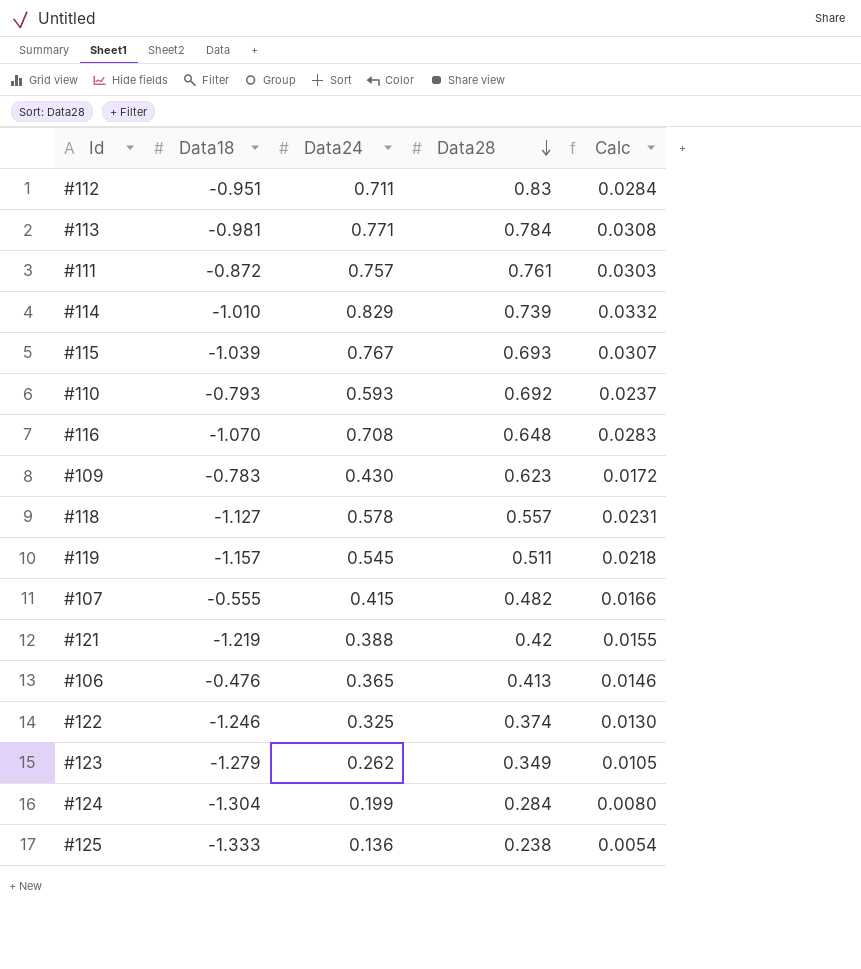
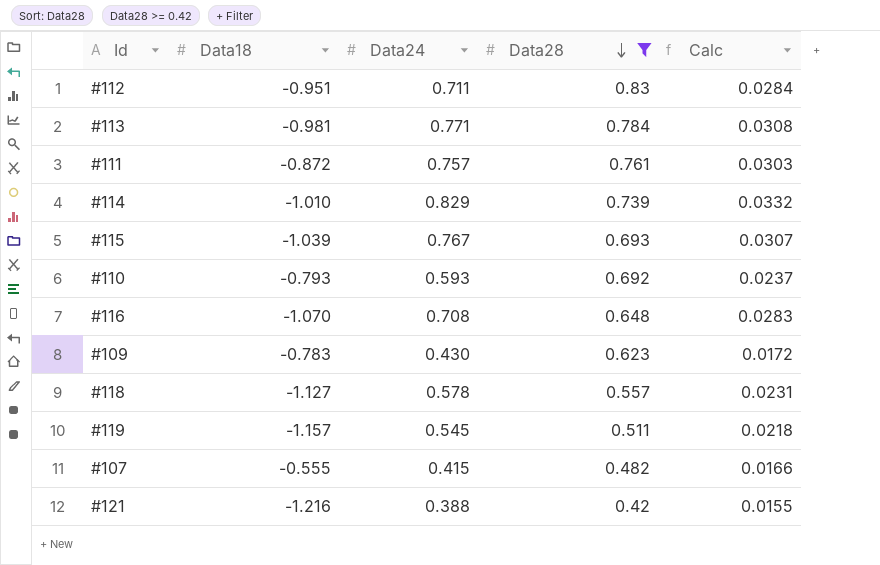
filter: none -> Data28 >= 0.42
#121 | Data18: -1.219 -> -1.216

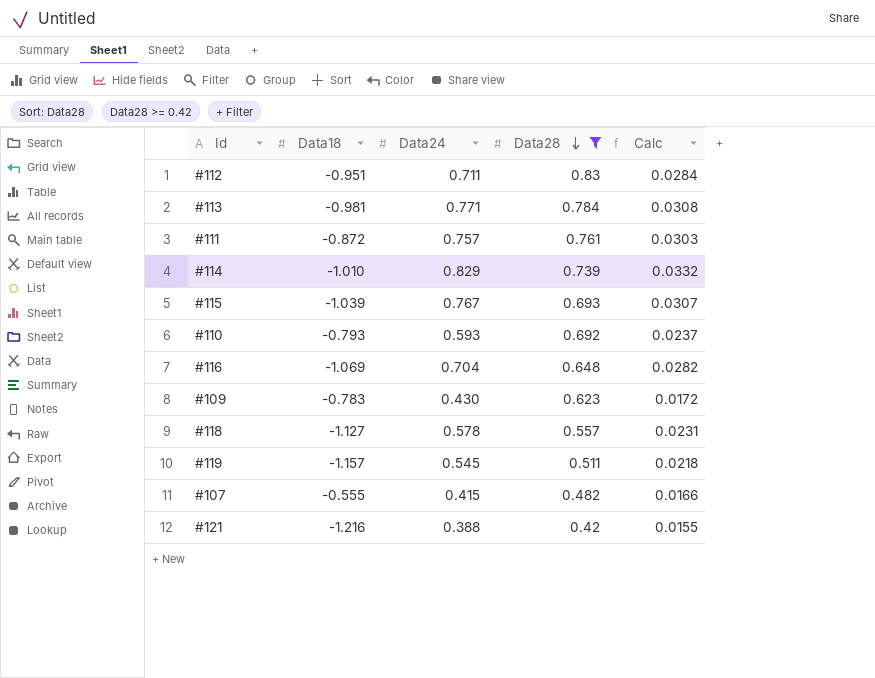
#116 | Data18: -1.070 -> -1.069
#116 | Data24: 0.708 -> 0.704
#116 | Calc: 0.0283 -> 0.0282

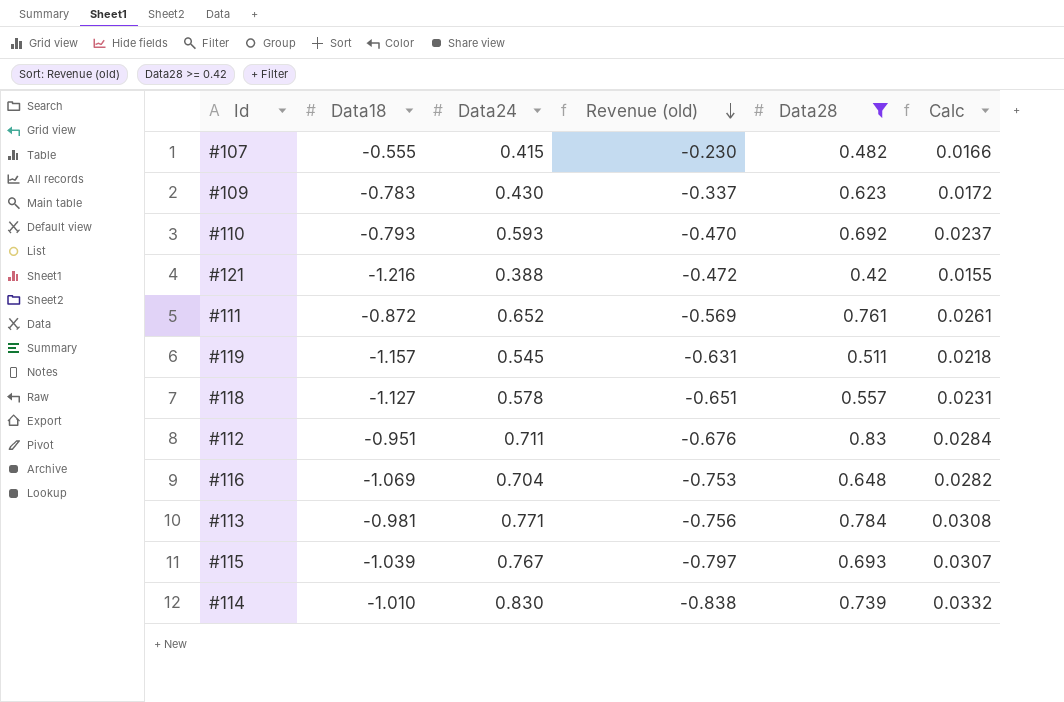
row order: Data28 descending -> Revenue (old) descending
column Revenue (old) | formula: none -> [Data18] * [Data24]
#111 | Data24: 0.757 -> 0.652
#111 | Calc: 0.0303 -> 0.0261
#114 | Data24: 0.829 -> 0.830

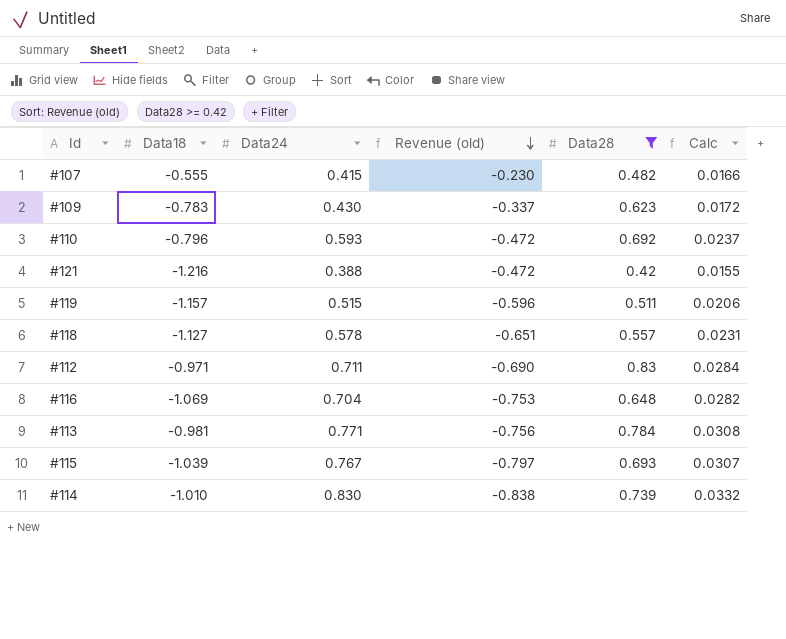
row #111: -0.872 | 0.652 | -0.569 | 0.761 | 0.0261 -> none
#110 | Data18: -0.793 -> -0.796
#110 | Revenue (old): -0.470 -> -0.472
#119 | Data24: 0.545 -> 0.515
#119 | Revenue (old): -0.631 -> -0.596
#119 | Calc: 0.0218 -> 0.0206
#112 | Data18: -0.951 -> -0.971
#112 | Revenue (old): -0.676 -> -0.690

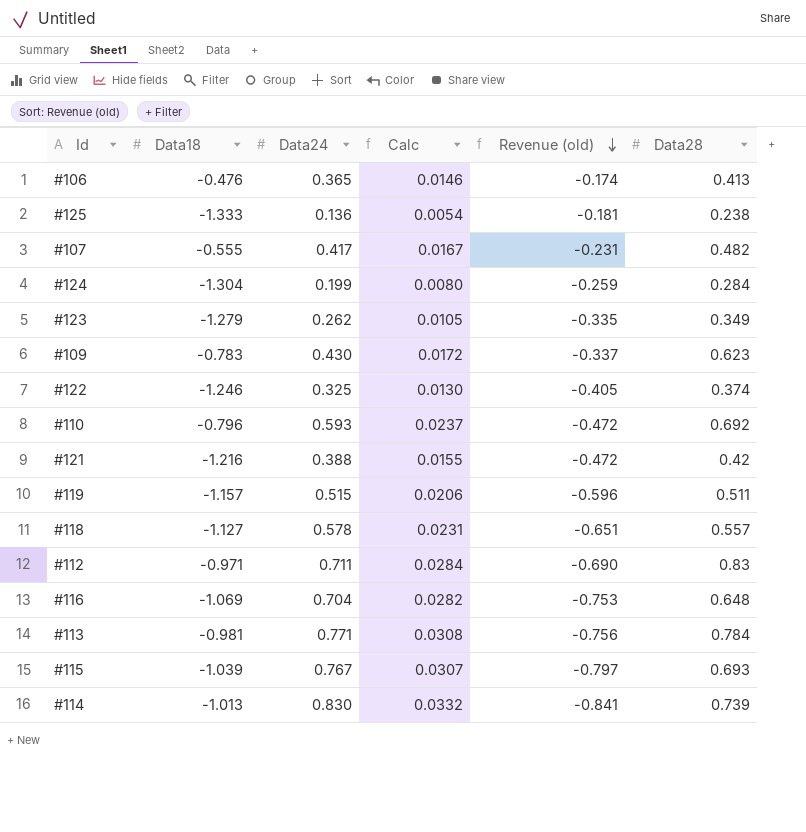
filter: Data28 >= 0.42 -> none
column Calc | position: 6 -> 4
#107 | Data24: 0.415 -> 0.417
#107 | Calc: 0.0166 -> 0.0167
#107 | Revenue (old): -0.230 -> -0.231
#114 | Data18: -1.010 -> -1.013
#114 | Revenue (old): -0.838 -> -0.841

